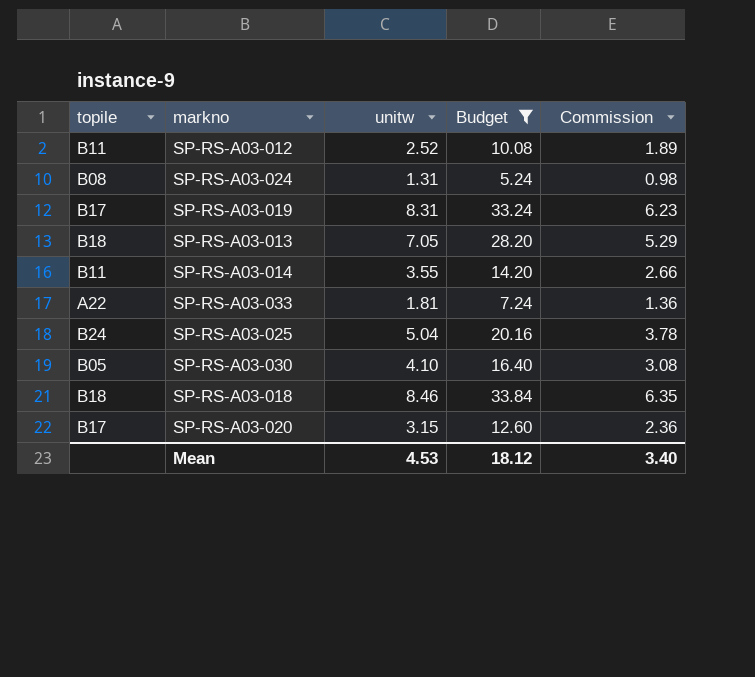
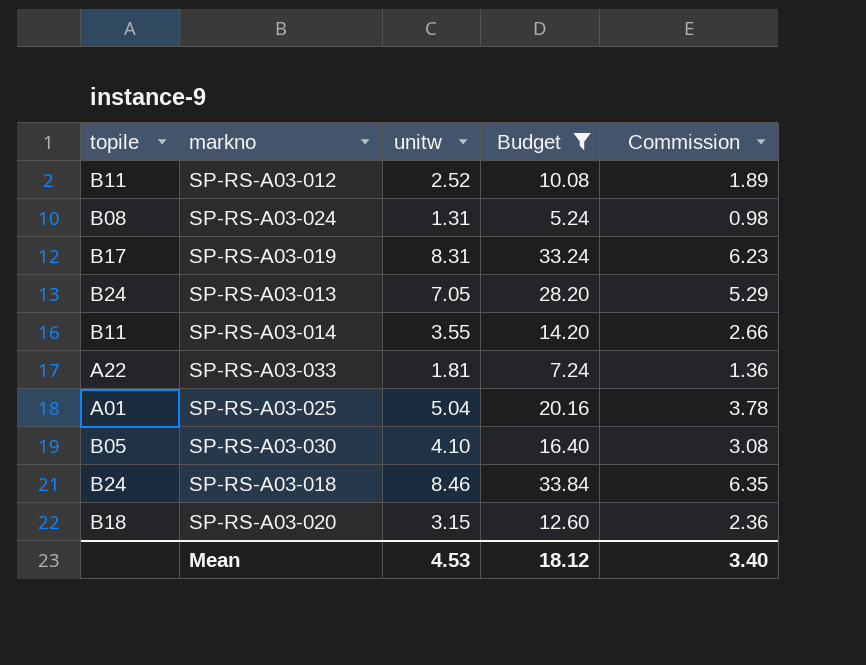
SP-RS-A03-013 | topile: B18 -> B24
SP-RS-A03-025 | topile: B24 -> A01
SP-RS-A03-018 | topile: B18 -> B24
SP-RS-A03-020 | topile: B17 -> B18

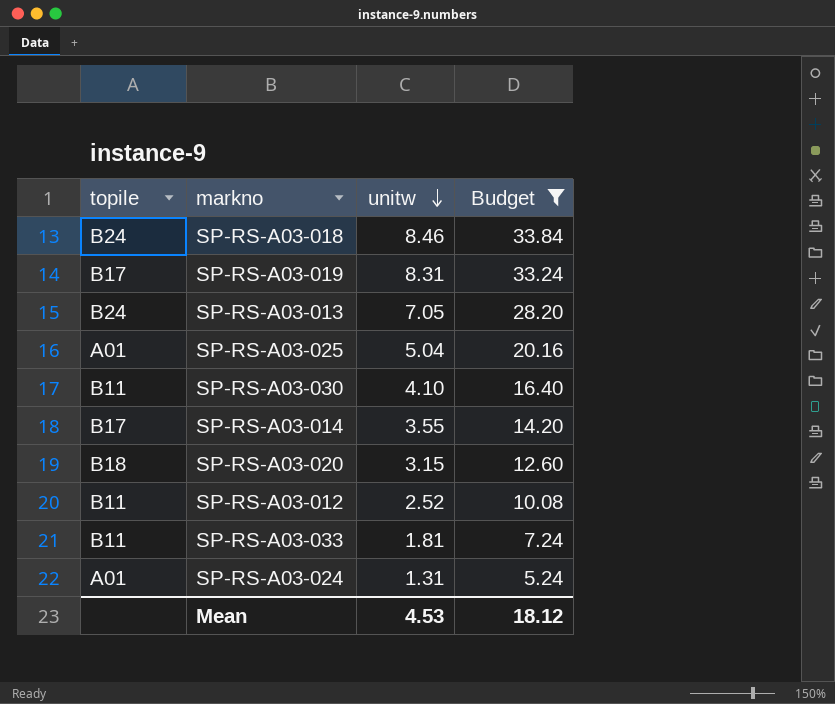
row order: none -> unitw descending
column Commission | formula: [unitw] * 0.75 -> none
SP-RS-A03-030 | topile: B05 -> B11
SP-RS-A03-014 | topile: B11 -> B17
SP-RS-A03-033 | topile: A22 -> B11
SP-RS-A03-024 | topile: B08 -> A01

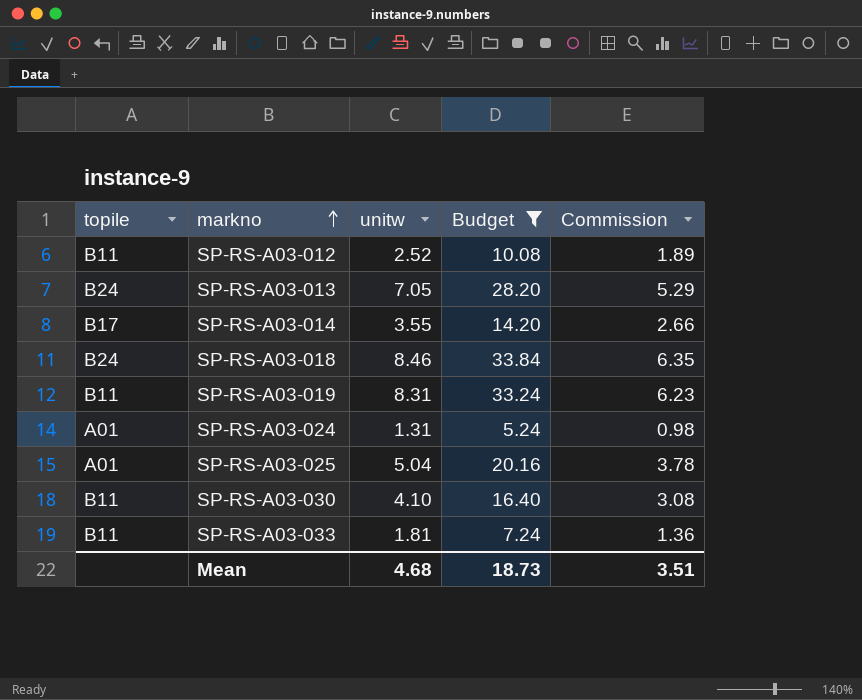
row order: unitw descending -> markno ascending
column Commission | formula: none -> [unitw] * 0.75
row SP-RS-A03-020: B18 | 3.15 | 12.60 -> none
SP-RS-A03-019 | topile: B17 -> B11
Mean | unitw: 4.53 -> 4.68
Mean | Budget: 18.12 -> 18.73

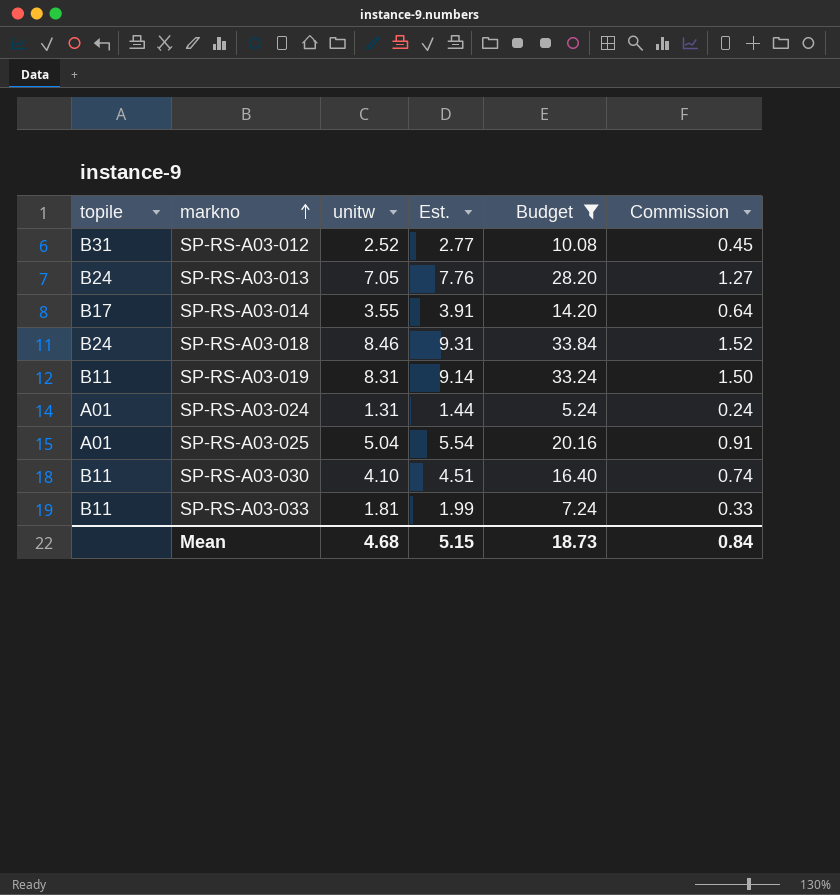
column Est. | formula: none -> [unitw] * 1.1
column Commission | formula: [unitw] * 0.75 -> [unitw] * 0.18
SP-RS-A03-012 | topile: B11 -> B31
Mean | Commission: 3.51 -> 0.84

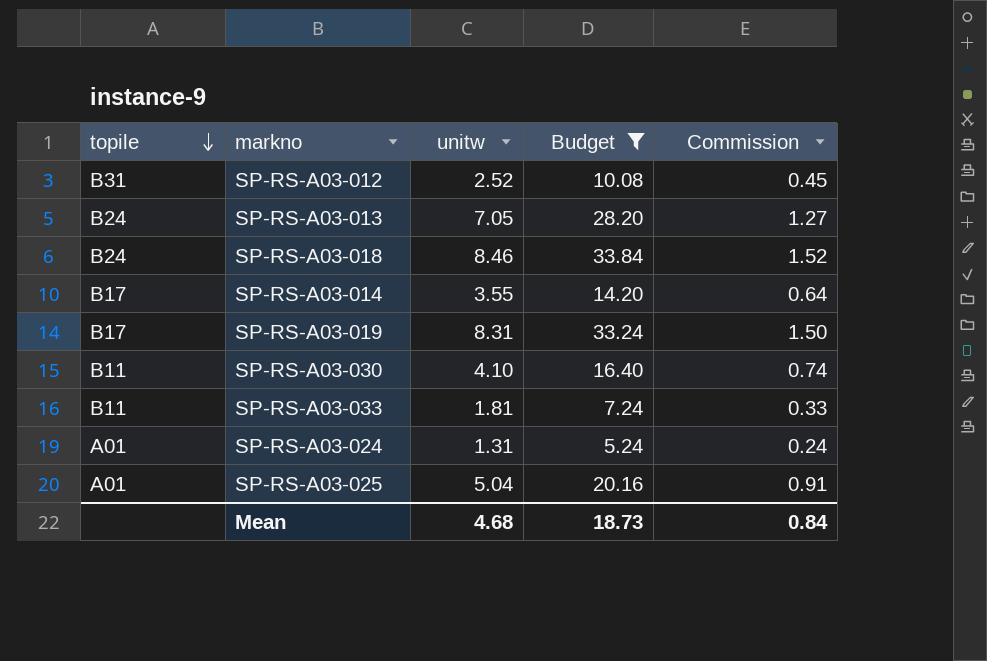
row order: markno ascending -> topile descending
column Est. | formula: [unitw] * 1.1 -> none
SP-RS-A03-019 | topile: B11 -> B17

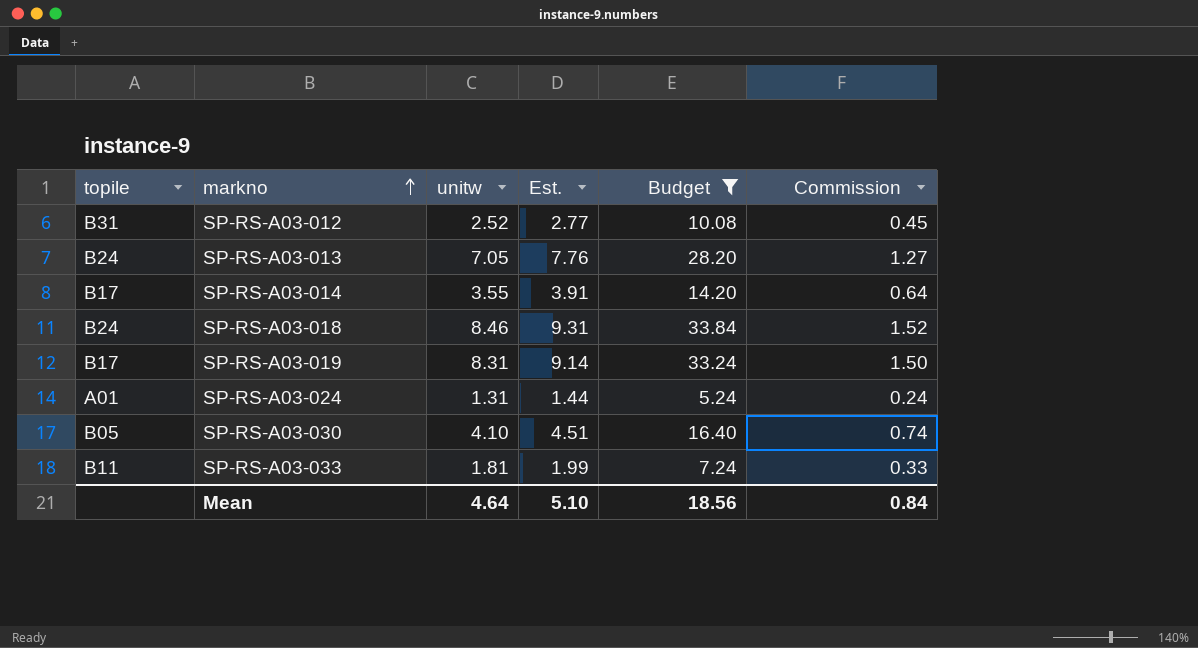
row order: topile descending -> markno ascending
column Est. | formula: none -> [unitw] * 1.1
row SP-RS-A03-025: A01 | 5.04 | 20.16 | 0.91 -> none
SP-RS-A03-030 | topile: B11 -> B05
Mean | unitw: 4.68 -> 4.64
Mean | Budget: 18.73 -> 18.56

